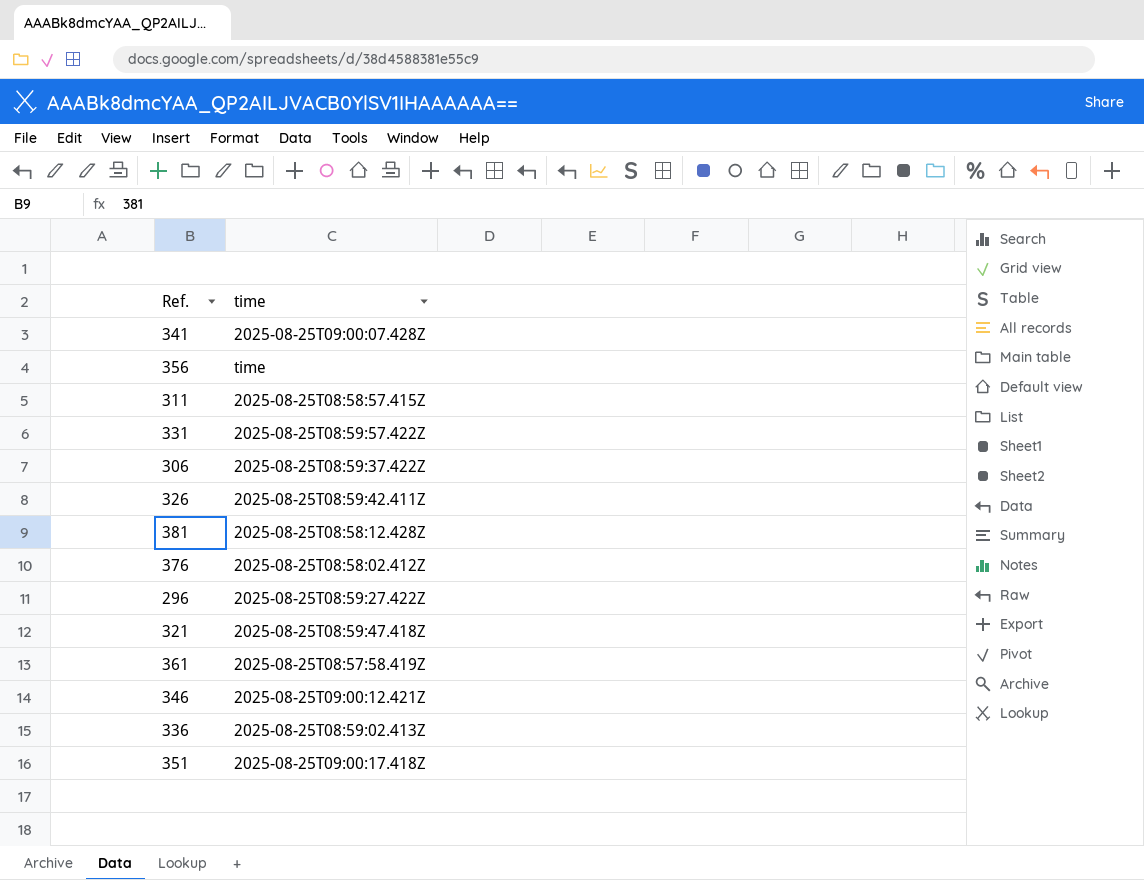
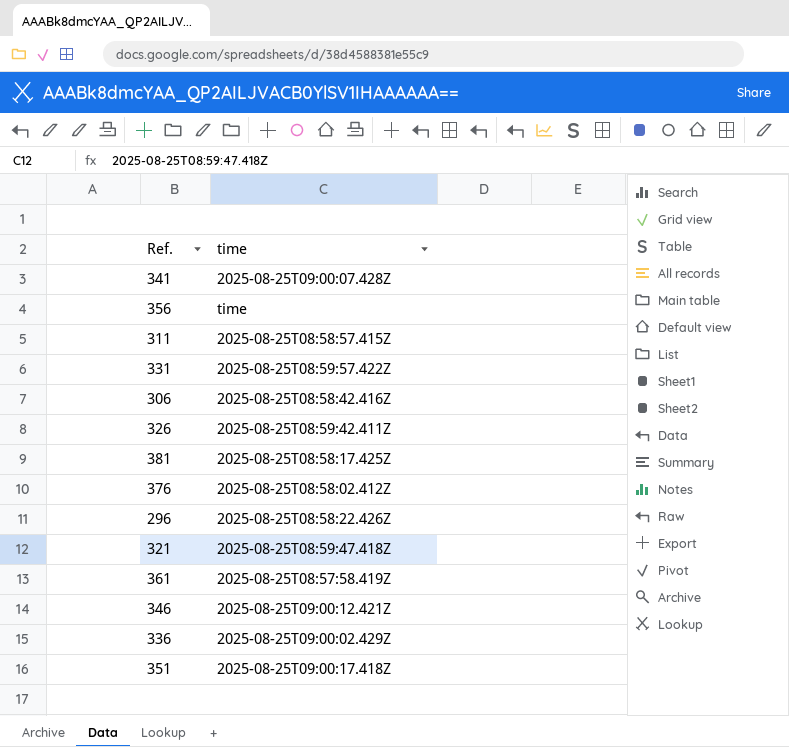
306 | time: 2025-08-25T08:59:37.422Z -> 2025-08-25T08:58:42.416Z
381 | time: 2025-08-25T08:58:12.428Z -> 2025-08-25T08:58:17.425Z
296 | time: 2025-08-25T08:59:27.422Z -> 2025-08-25T08:58:22.426Z
336 | time: 2025-08-25T08:59:02.413Z -> 2025-08-25T09:00:02.429Z

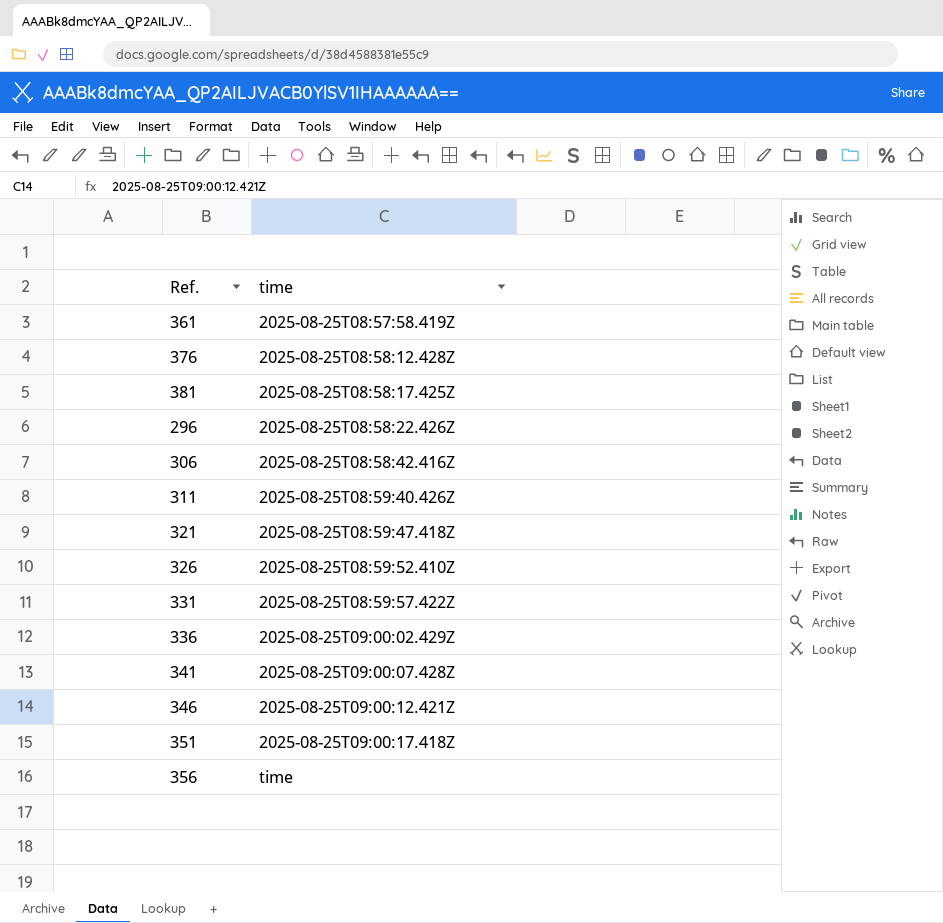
row order: none -> time ascending
376 | time: 2025-08-25T08:58:02.412Z -> 2025-08-25T08:58:12.428Z
311 | time: 2025-08-25T08:58:57.415Z -> 2025-08-25T08:59:40.426Z
326 | time: 2025-08-25T08:59:42.411Z -> 2025-08-25T08:59:52.410Z

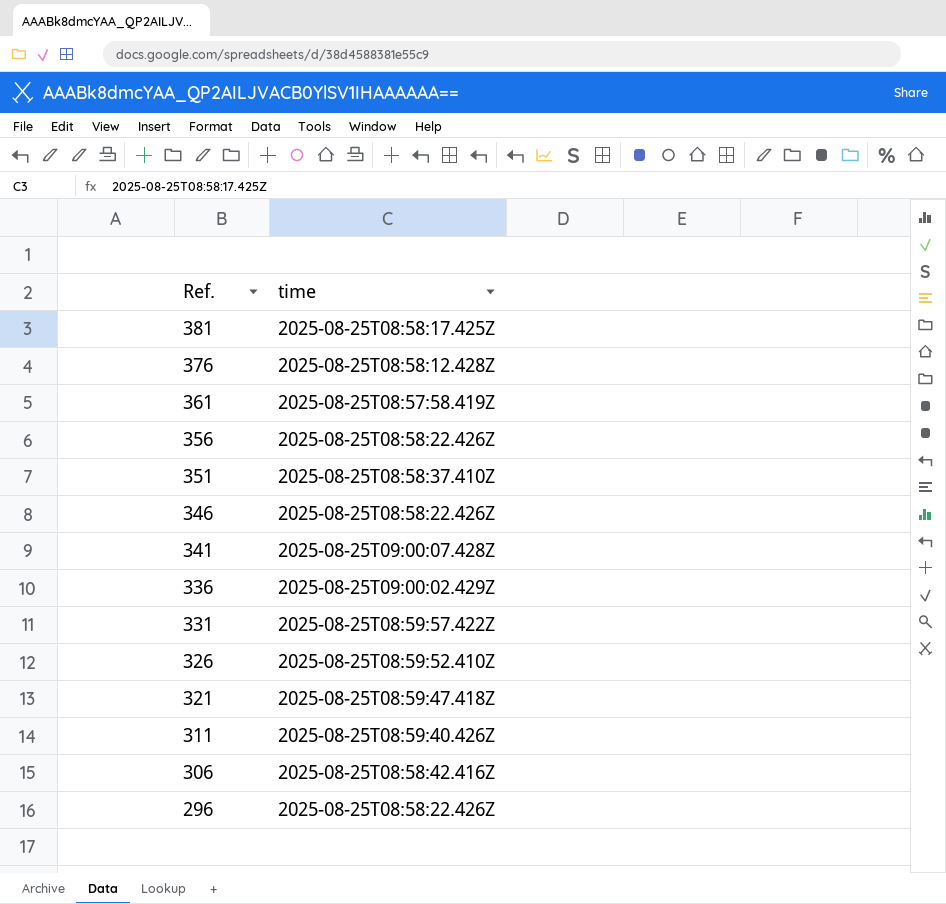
row order: time ascending -> Ref. descending
356 | time: time -> 2025-08-25T08:58:22.426Z
351 | time: 2025-08-25T09:00:17.418Z -> 2025-08-25T08:58:37.410Z
346 | time: 2025-08-25T09:00:12.421Z -> 2025-08-25T08:58:22.426Z

